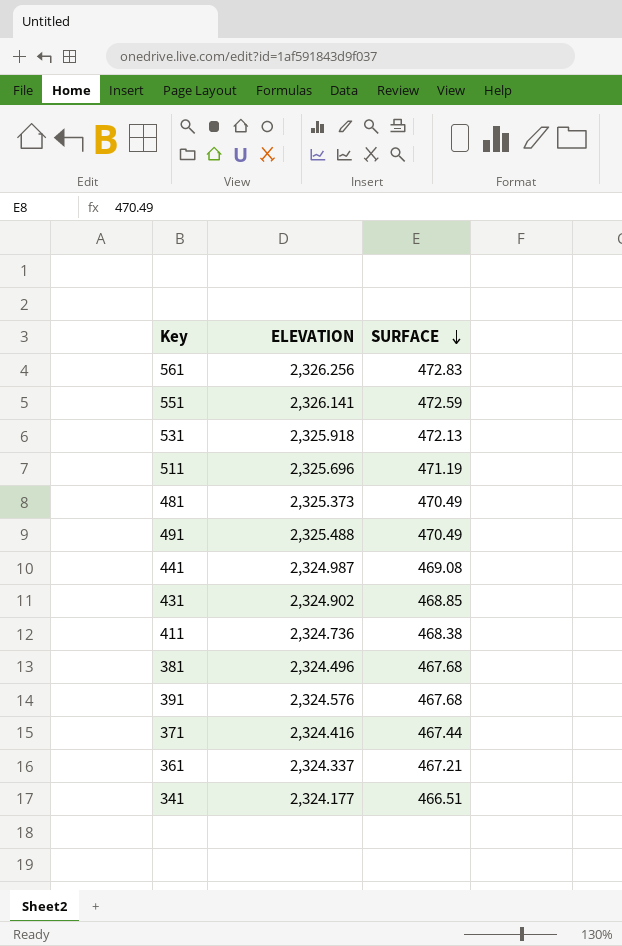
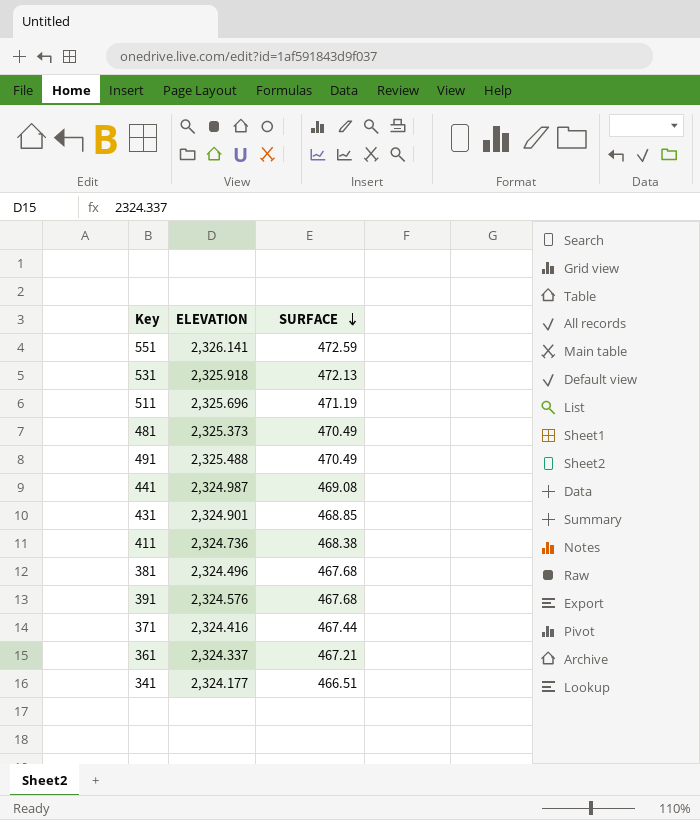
row 561: 2,326.256 | 472.83 -> none
431 | ELEVATION: 2,324.902 -> 2,324.901

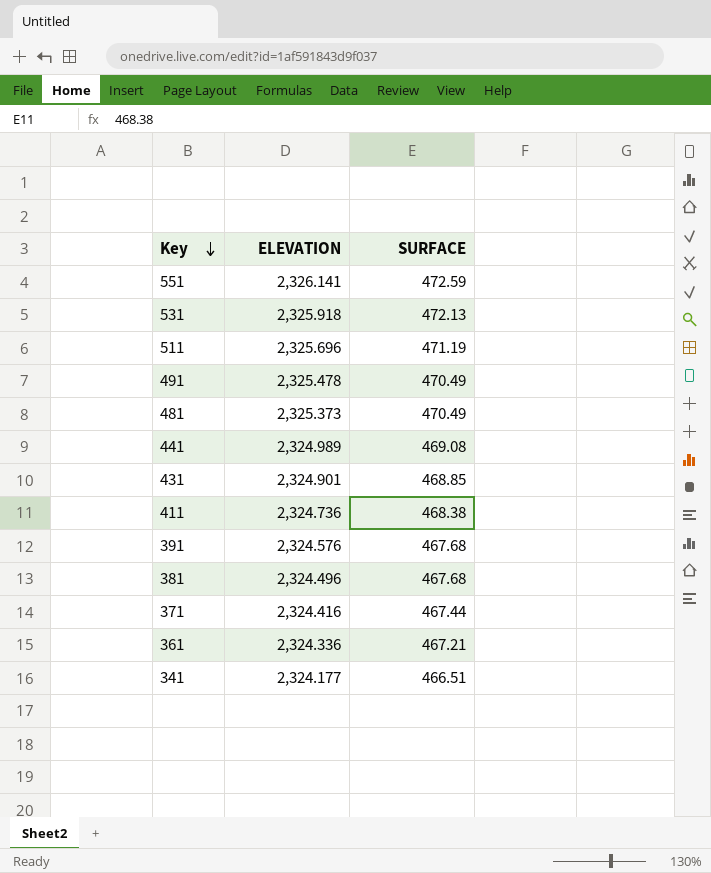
row order: SURFACE descending -> Key descending
491 | ELEVATION: 2,325.488 -> 2,325.478
441 | ELEVATION: 2,324.987 -> 2,324.989
361 | ELEVATION: 2,324.337 -> 2,324.336

